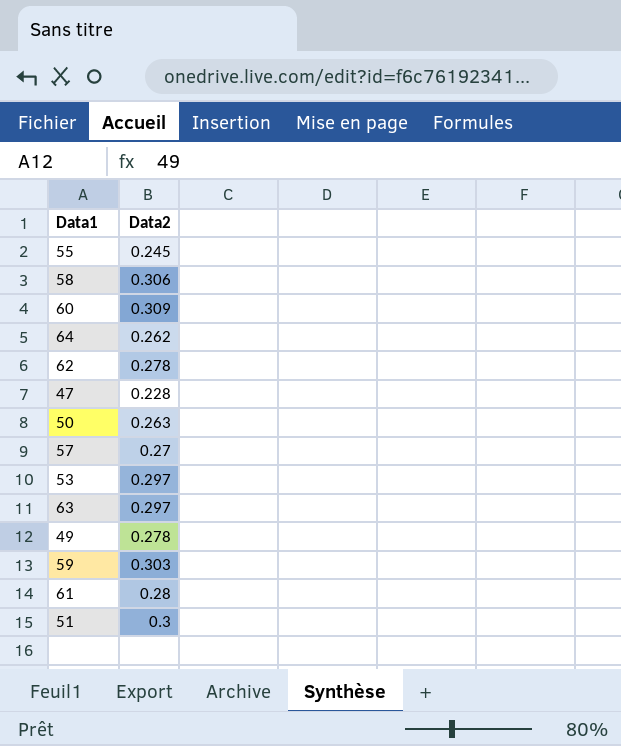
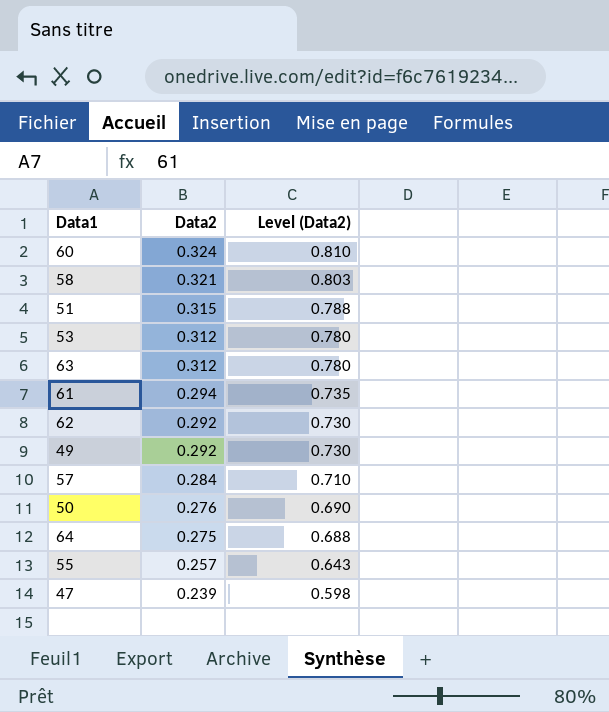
row order: none -> Data2 descending
column Level (Data2) | formula: none -> [Data2] * 2.5
row 59: 0.303 -> none
60 | Data2: 0.309 -> 0.324
58 | Data2: 0.306 -> 0.321
51 | Data2: 0.3 -> 0.315
53 | Data2: 0.297 -> 0.312
63 | Data2: 0.297 -> 0.312
61 | Data2: 0.28 -> 0.294
62 | Data2: 0.278 -> 0.292
49 | Data2: 0.278 -> 0.292
57 | Data2: 0.27 -> 0.284
50 | Data2: 0.263 -> 0.276
64 | Data2: 0.262 -> 0.275
55 | Data2: 0.245 -> 0.257
47 | Data2: 0.228 -> 0.239

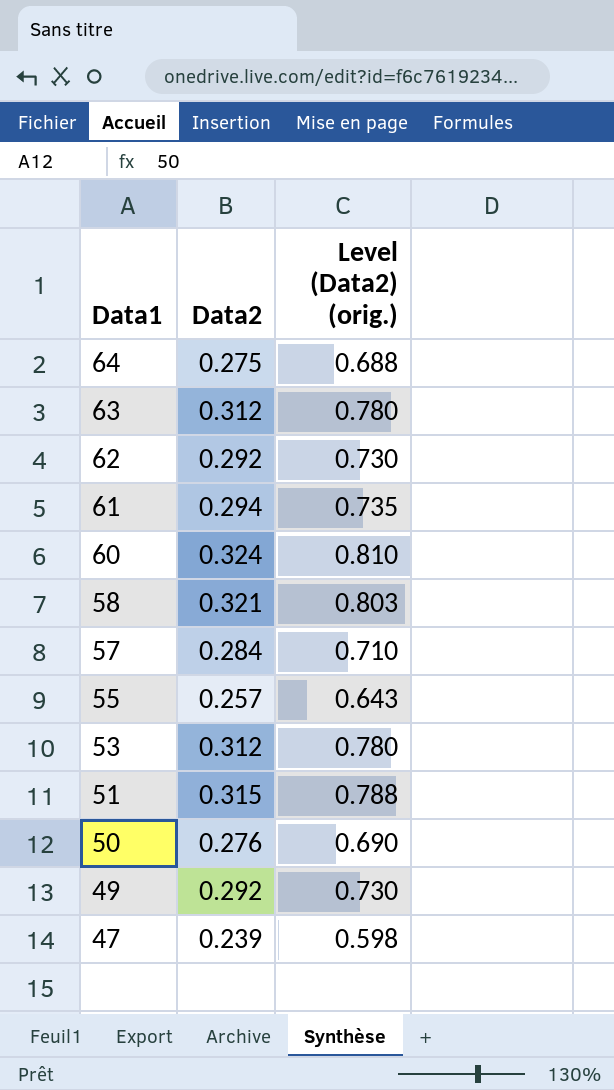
row order: Data2 descending -> Data1 descending
column name: Level (Data2) -> Level (Data2) (orig.)

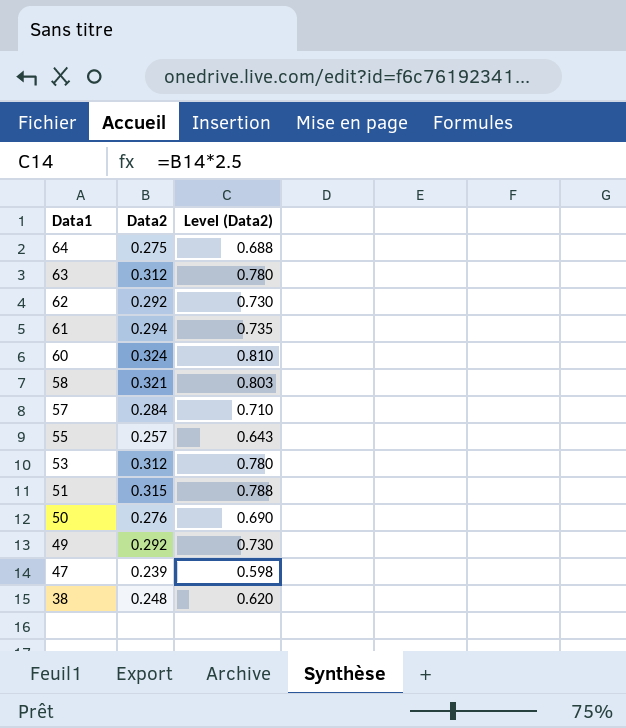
column name: Level (Data2) (orig.) -> Level (Data2)
row 38: none -> 0.248 | 0.620

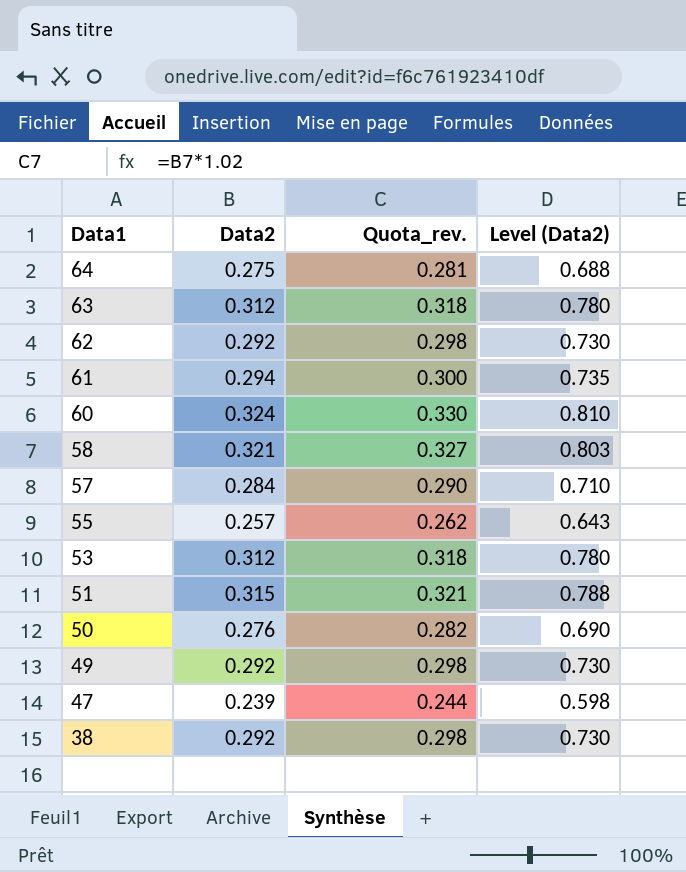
column Quota_rev. | formula: none -> [Data2] * 1.02
38 | Data2: 0.248 -> 0.292
38 | Level (Data2): 0.620 -> 0.730

